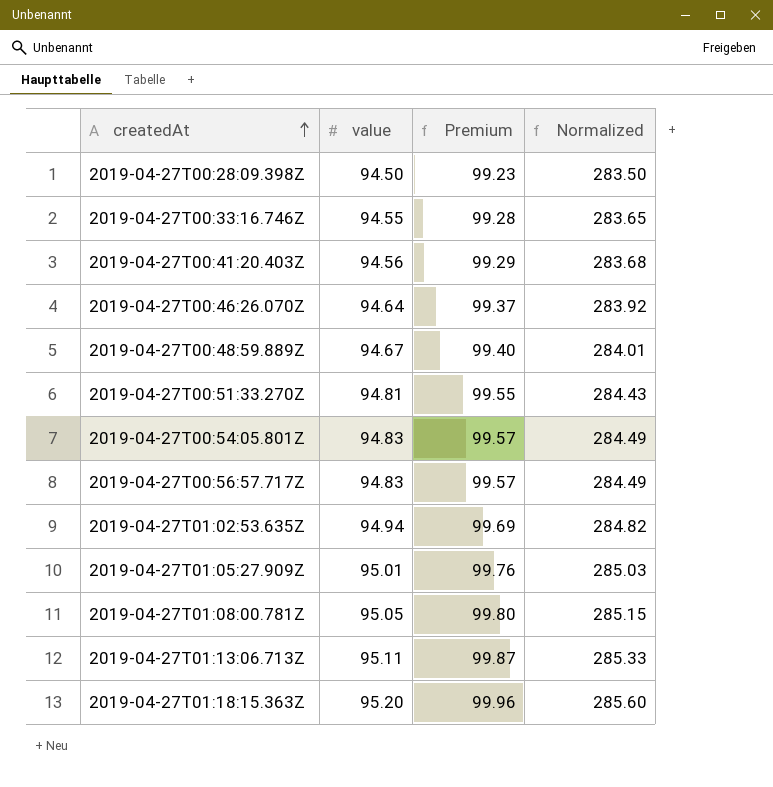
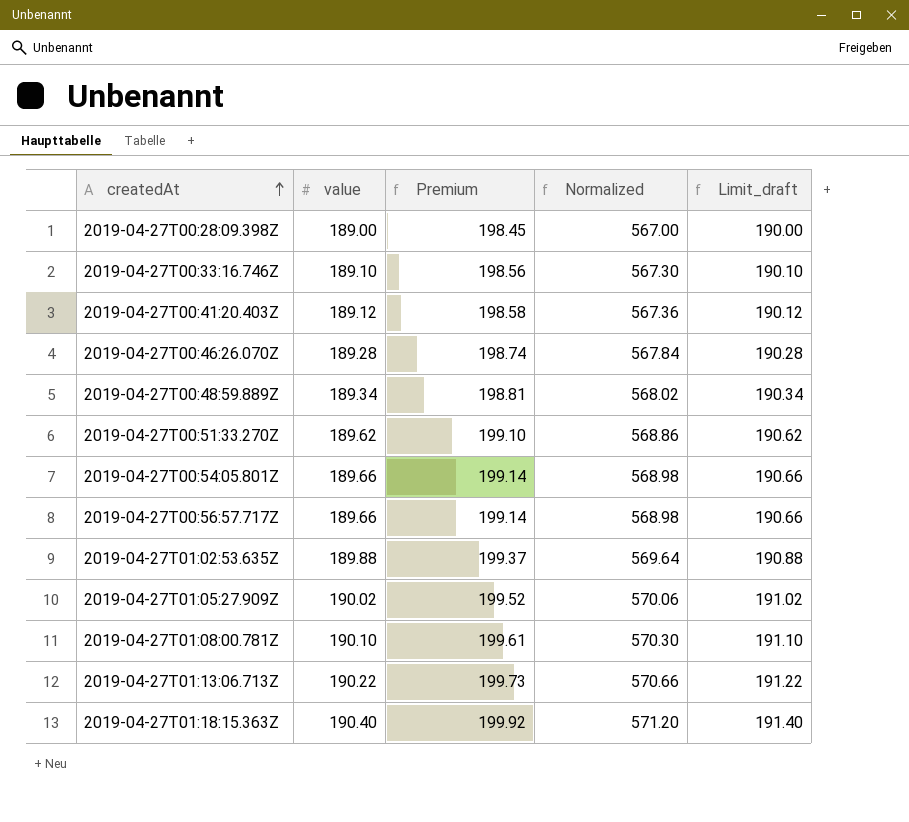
column Limit_draft | formula: none -> [value] + 1
2019-04-27T00:28:09.398Z | value: 94.50 -> 189.00
2019-04-27T00:28:09.398Z | Premium: 99.23 -> 198.45
2019-04-27T00:28:09.398Z | Normalized: 283.50 -> 567.00
2019-04-27T00:33:16.746Z | value: 94.55 -> 189.10
2019-04-27T00:33:16.746Z | Premium: 99.28 -> 198.56
2019-04-27T00:33:16.746Z | Normalized: 283.65 -> 567.30
2019-04-27T00:41:20.403Z | value: 94.56 -> 189.12
2019-04-27T00:41:20.403Z | Premium: 99.29 -> 198.58
2019-04-27T00:41:20.403Z | Normalized: 283.68 -> 567.36
2019-04-27T00:46:26.070Z | value: 94.64 -> 189.28
2019-04-27T00:46:26.070Z | Premium: 99.37 -> 198.74
2019-04-27T00:46:26.070Z | Normalized: 283.92 -> 567.84
2019-04-27T00:48:59.889Z | value: 94.67 -> 189.34
2019-04-27T00:48:59.889Z | Premium: 99.40 -> 198.81
2019-04-27T00:48:59.889Z | Normalized: 284.01 -> 568.02
2019-04-27T00:51:33.270Z | value: 94.81 -> 189.62
2019-04-27T00:51:33.270Z | Premium: 99.55 -> 199.10
2019-04-27T00:51:33.270Z | Normalized: 284.43 -> 568.86
2019-04-27T00:54:05.801Z | value: 94.83 -> 189.66
2019-04-27T00:54:05.801Z | Premium: 99.57 -> 199.14
2019-04-27T00:54:05.801Z | Normalized: 284.49 -> 568.98
2019-04-27T00:56:57.717Z | value: 94.83 -> 189.66
2019-04-27T00:56:57.717Z | Premium: 99.57 -> 199.14
2019-04-27T00:56:57.717Z | Normalized: 284.49 -> 568.98
2019-04-27T01:02:53.635Z | value: 94.94 -> 189.88
2019-04-27T01:02:53.635Z | Premium: 99.69 -> 199.37
2019-04-27T01:02:53.635Z | Normalized: 284.82 -> 569.64
2019-04-27T01:05:27.909Z | value: 95.01 -> 190.02
2019-04-27T01:05:27.909Z | Premium: 99.76 -> 199.52
2019-04-27T01:05:27.909Z | Normalized: 285.03 -> 570.06
2019-04-27T01:08:00.781Z | value: 95.05 -> 190.10
2019-04-27T01:08:00.781Z | Premium: 99.80 -> 199.61
2019-04-27T01:08:00.781Z | Normalized: 285.15 -> 570.30
2019-04-27T01:13:06.713Z | value: 95.11 -> 190.22
2019-04-27T01:13:06.713Z | Premium: 99.87 -> 199.73
2019-04-27T01:13:06.713Z | Normalized: 285.33 -> 570.66
2019-04-27T01:18:15.363Z | value: 95.20 -> 190.40
2019-04-27T01:18:15.363Z | Premium: 99.96 -> 199.92
2019-04-27T01:18:15.363Z | Normalized: 285.60 -> 571.20

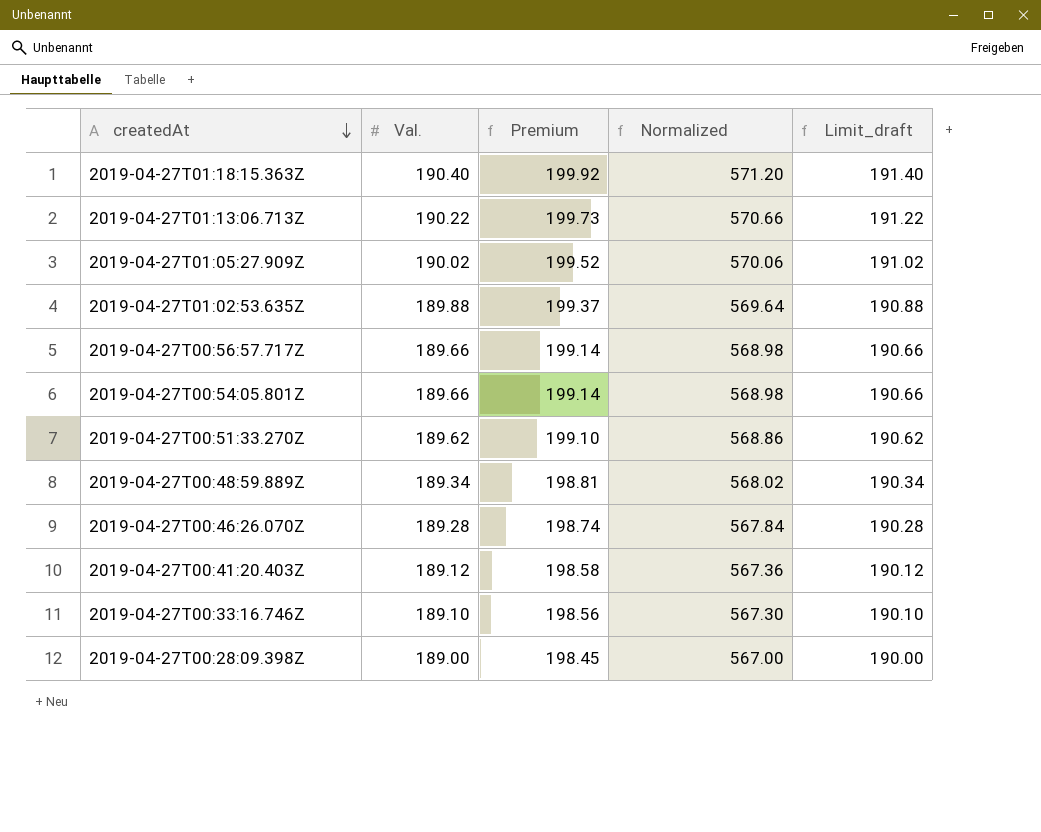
row order: createdAt ascending -> createdAt descending
column name: value -> Val.
row 2019-04-27T01:08:00.781Z: 190.10 | 199.61 | 570.30 | 191.10 -> none

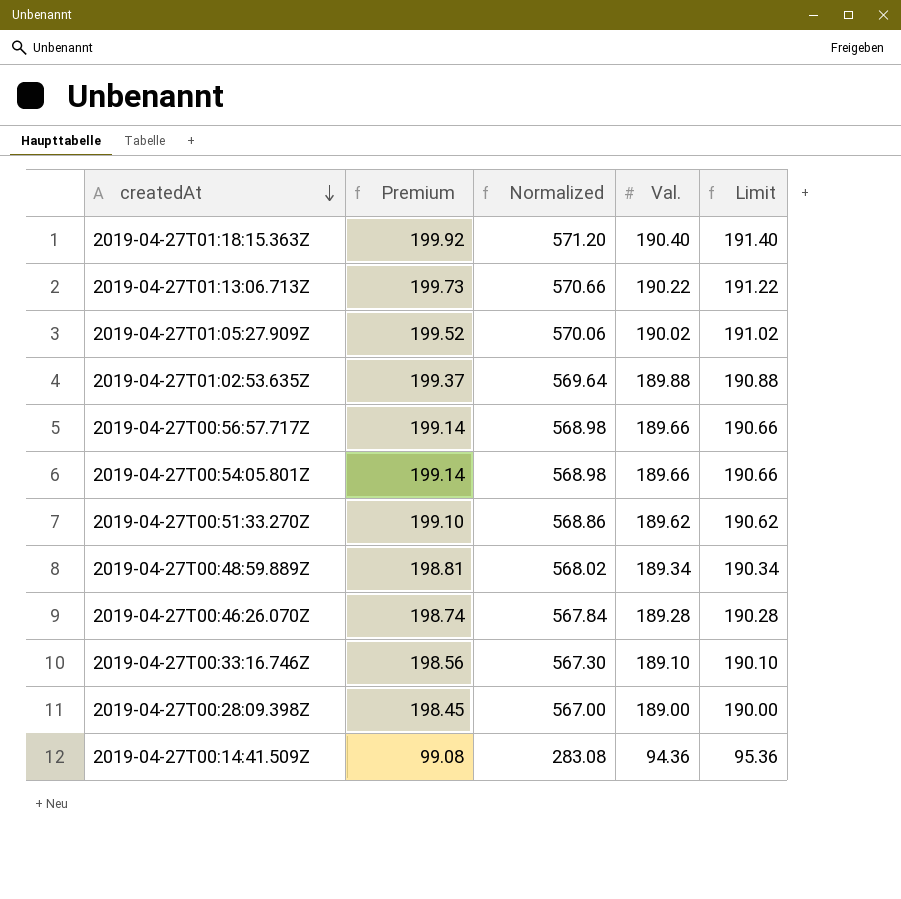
column Val. | position: 2 -> 4
column name: Limit_draft -> Limit
row 2019-04-27T00:41:20.403Z: 189.12 | 198.58 | 567.36 | 190.12 -> none
row 2019-04-27T00:14:41.509Z: none -> 99.08 | 283.08 | 94.36 | 95.36

